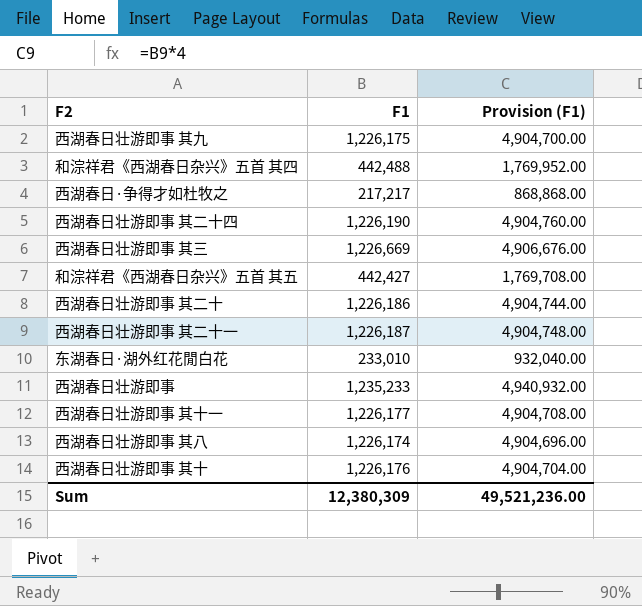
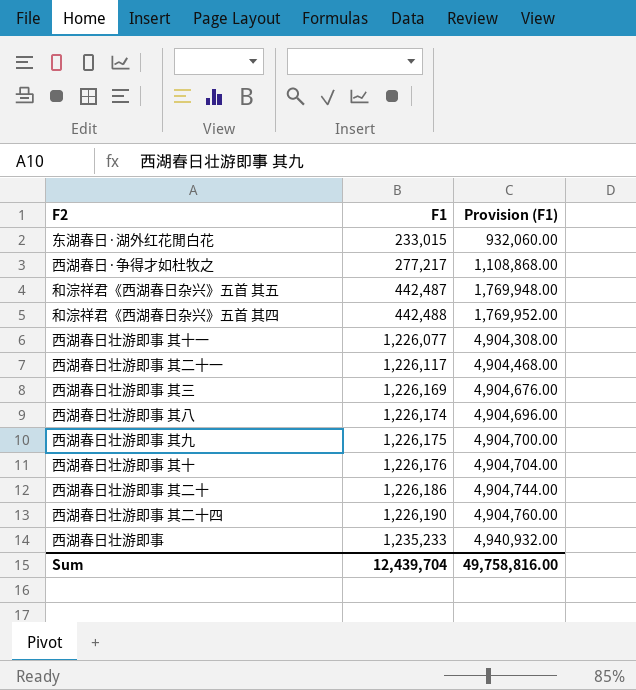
row order: none -> F1 ascending
东湖春日·湖外红花閒白花 | F1: 233,010 -> 233,015
东湖春日·湖外红花閒白花 | Provision (F1): 932,040.00 -> 932,060.00
西湖春日·争得才如杜牧之 | F1: 217,217 -> 277,217
西湖春日·争得才如杜牧之 | Provision (F1): 868,868.00 -> 1,108,868.00
和淙祥君《西湖春日杂兴》五首 其五 | F1: 442,427 -> 442,487
和淙祥君《西湖春日杂兴》五首 其五 | Provision (F1): 1,769,708.00 -> 1,769,948.00
西湖春日壮游即事 其十一 | F1: 1,226,177 -> 1,226,077
西湖春日壮游即事 其十一 | Provision (F1): 4,904,708.00 -> 4,904,308.00
西湖春日壮游即事 其二十一 | F1: 1,226,187 -> 1,226,117
西湖春日壮游即事 其二十一 | Provision (F1): 4,904,748.00 -> 4,904,468.00
西湖春日壮游即事 其三 | F1: 1,226,669 -> 1,226,169
西湖春日壮游即事 其三 | Provision (F1): 4,906,676.00 -> 4,904,676.00
Sum | F1: 12,380,309 -> 12,439,704
Sum | Provision (F1): 49,521,236.00 -> 49,758,816.00

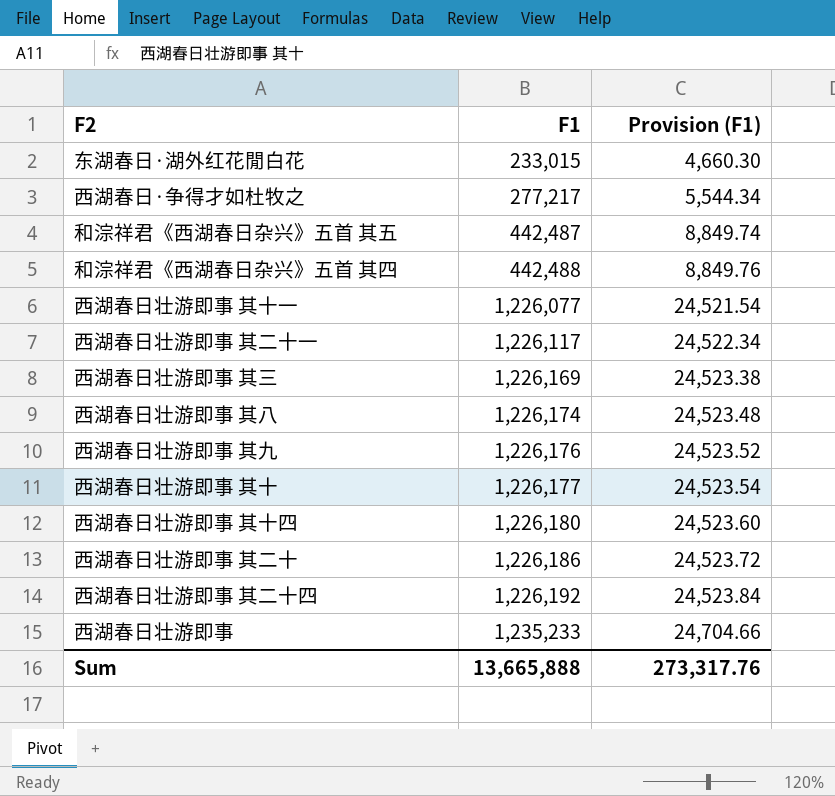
column Provision (F1) | formula: [F1] * 4 -> [F1] * 0.02
西湖春日壮游即事 其九 | F1: 1,226,175 -> 1,226,176
西湖春日壮游即事 其十 | F1: 1,226,176 -> 1,226,177
row 西湖春日壮游即事 其十四: none -> 1,226,180 | 24,523.60
西湖春日壮游即事 其二十四 | F1: 1,226,190 -> 1,226,192
Sum | F1: 12,439,704 -> 13,665,888
Sum | Provision (F1): 49,758,816.00 -> 273,317.76

